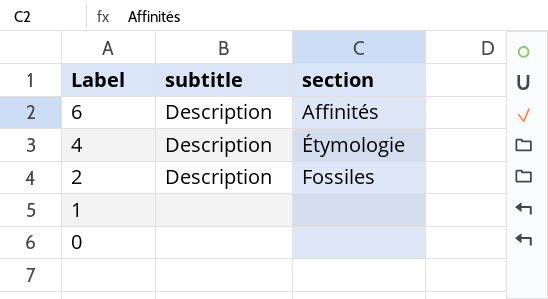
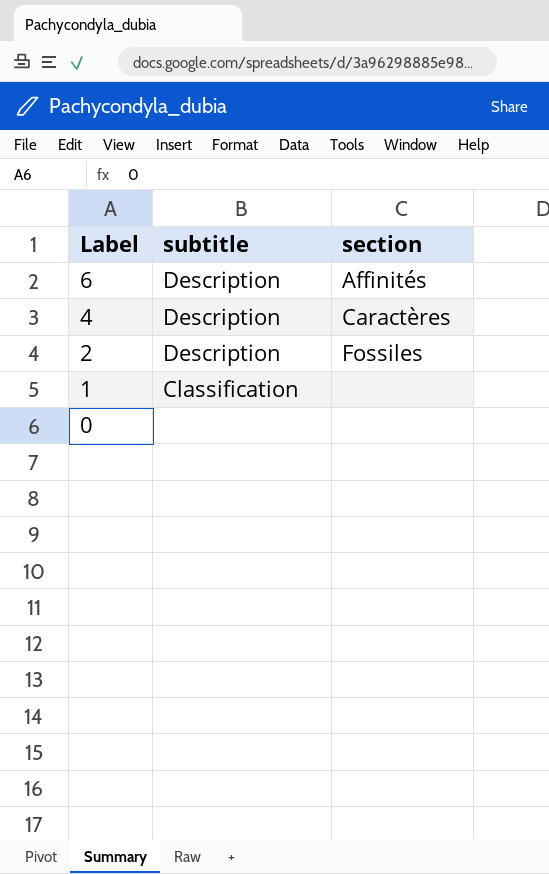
4 | section: Étymologie -> Caractères
1 | subtitle: none -> Classification

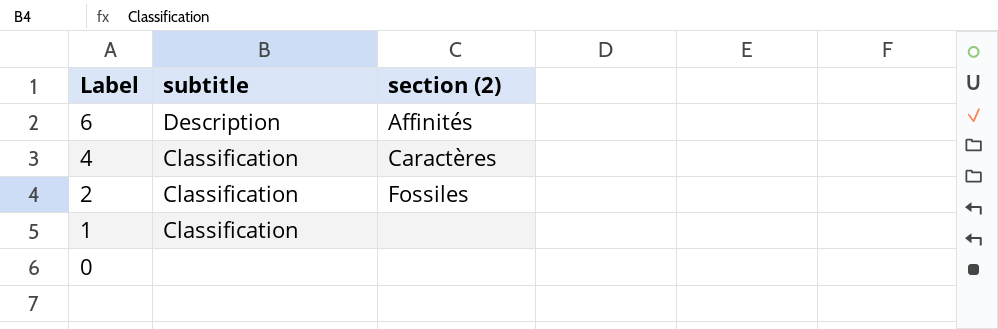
column name: section -> section (2)
4 | subtitle: Description -> Classification
2 | subtitle: Description -> Classification

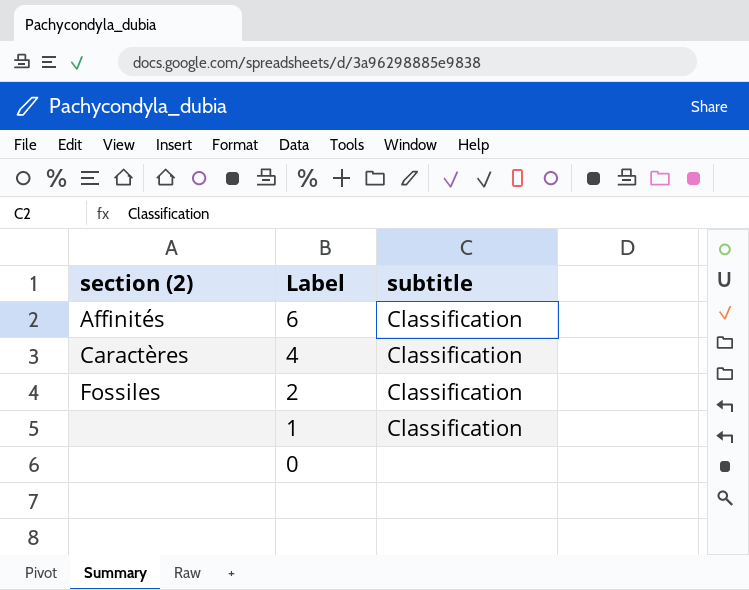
column section (2) | position: 3 -> 1
6 | subtitle: Description -> Classification

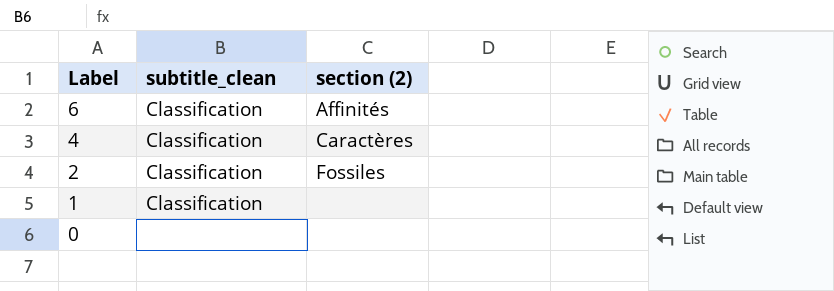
column name: subtitle -> subtitle_clean
column section (2) | position: 1 -> 3

